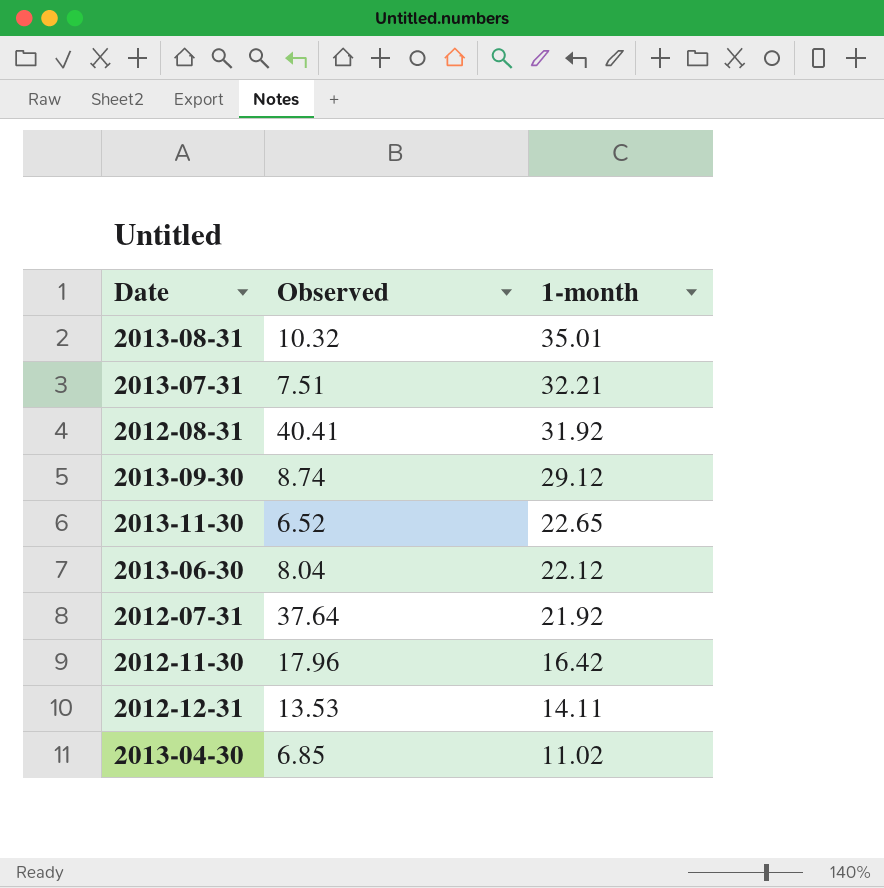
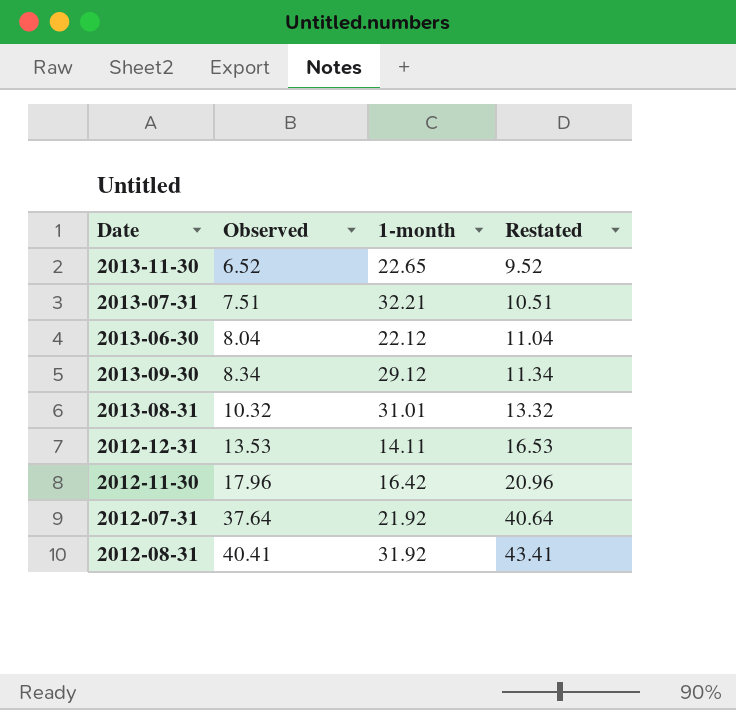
row order: 1-month descending -> Observed ascending
column Restated | formula: none -> [Observed] + 3
row 2013-04-30: 6.85 | 11.02 -> none
2013-09-30 | Observed: 8.74 -> 8.34
2013-08-31 | 1-month: 35.01 -> 31.01

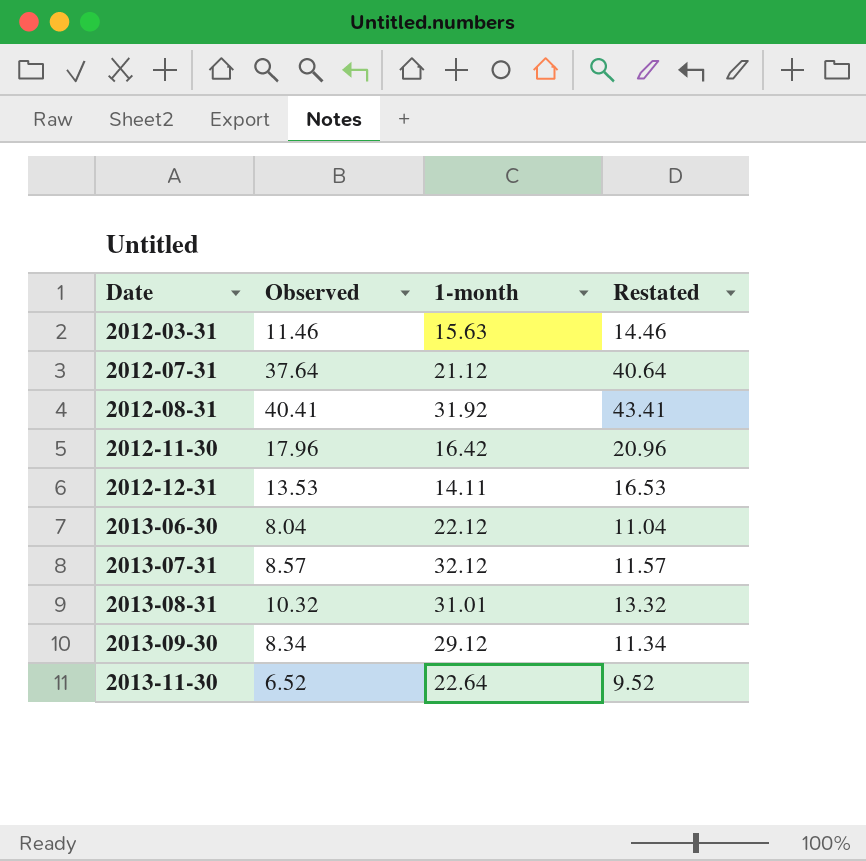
row order: Observed ascending -> Date ascending
row 2012-03-31: none -> 11.46 | 15.63 | 14.46
2012-07-31 | 1-month: 21.92 -> 21.12
2013-07-31 | Observed: 7.51 -> 8.57
2013-07-31 | 1-month: 32.21 -> 32.12
2013-07-31 | Restated: 10.51 -> 11.57
2013-11-30 | 1-month: 22.65 -> 22.64

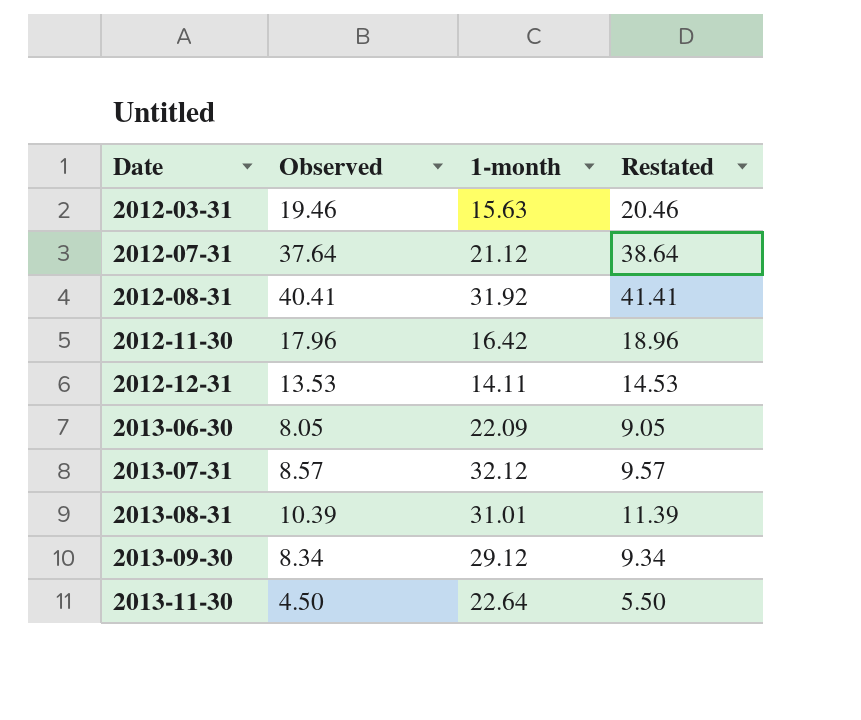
column Restated | formula: [Observed] + 3 -> [Observed] + 1
2012-03-31 | Observed: 11.46 -> 19.46
2013-06-30 | Observed: 8.04 -> 8.05
2013-06-30 | 1-month: 22.12 -> 22.09
2013-08-31 | Observed: 10.32 -> 10.39
2013-11-30 | Observed: 6.52 -> 4.50

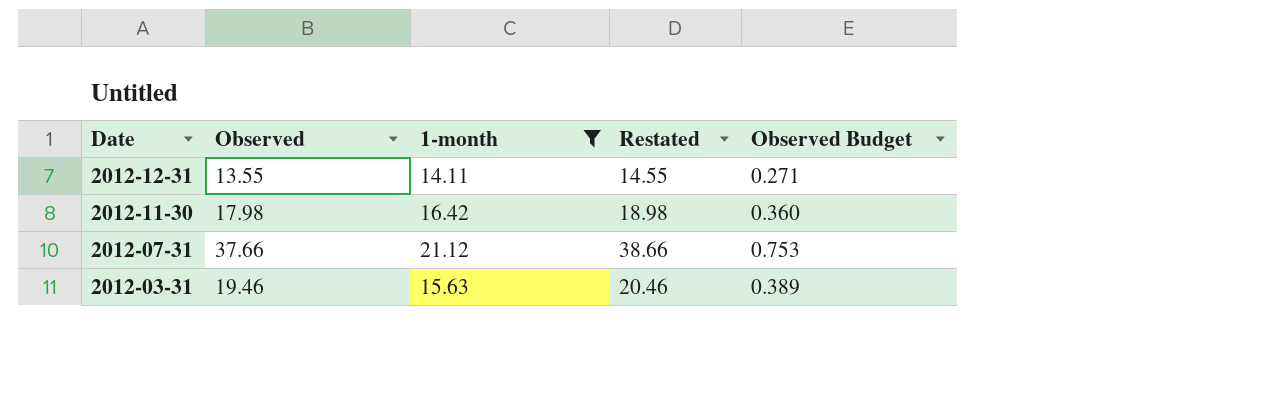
filter: none -> 1-month <= 21.12
row order: Date ascending -> Date descending
column Observed Budget | formula: none -> [Observed] * 0.02
2012-12-31 | Observed: 13.53 -> 13.55
2012-12-31 | Restated: 14.53 -> 14.55
2012-11-30 | Observed: 17.96 -> 17.98
2012-11-30 | Restated: 18.96 -> 18.98
2012-07-31 | Observed: 37.64 -> 37.66
2012-07-31 | Restated: 38.64 -> 38.66

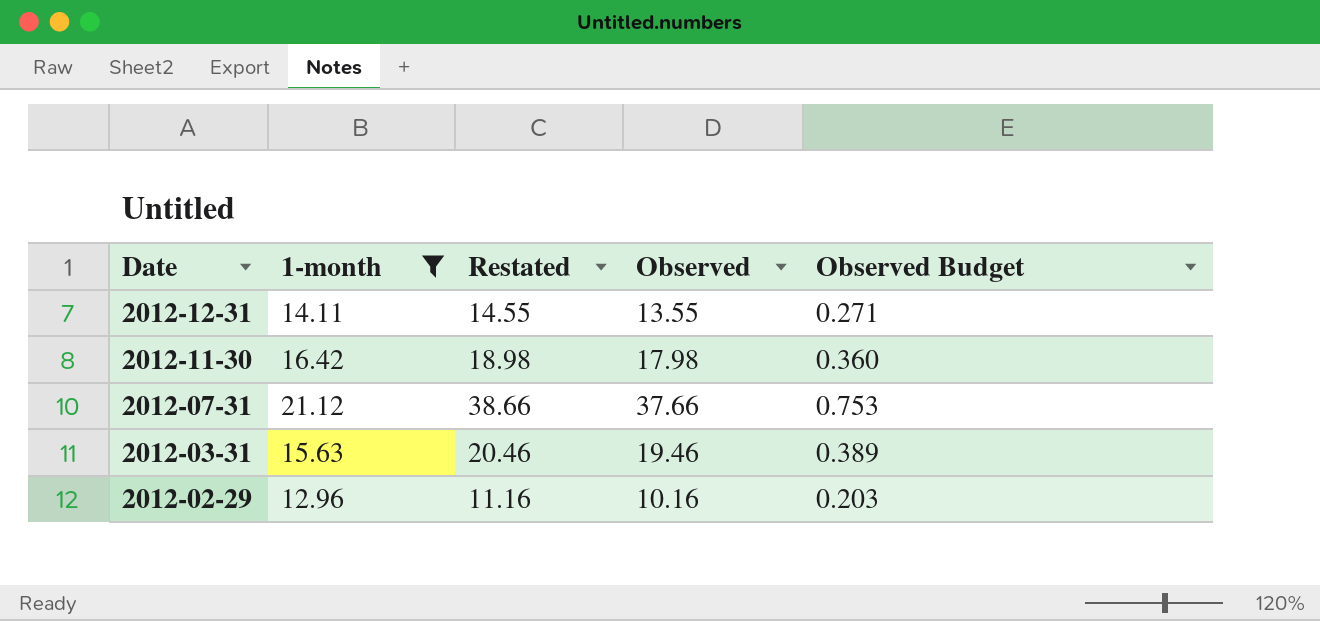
column Observed | position: 2 -> 4
row 2012-02-29: none -> 12.96 | 11.16 | 10.16 | 0.203

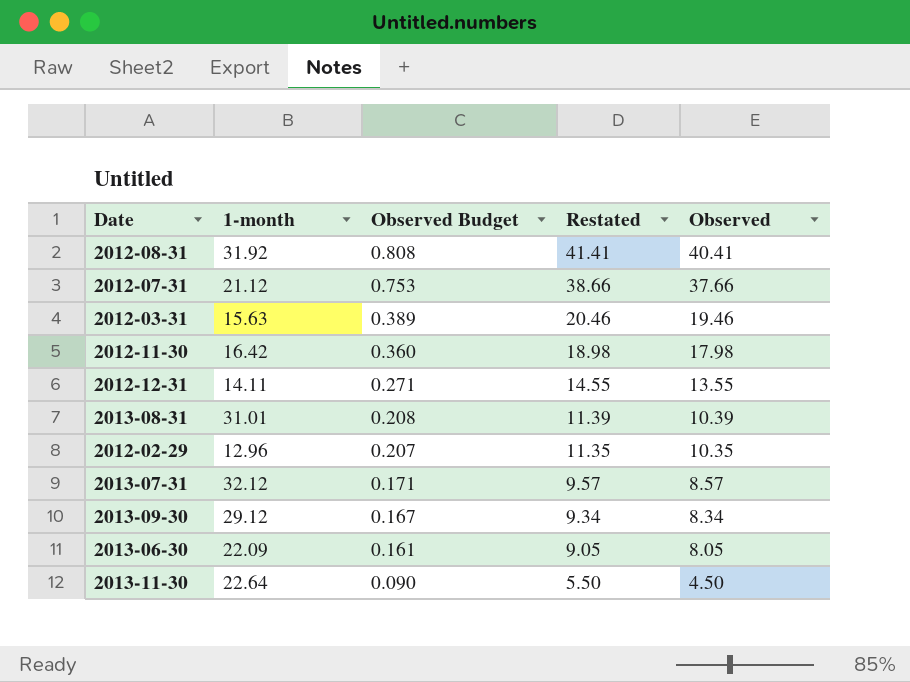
filter: 1-month <= 21.12 -> none
row order: Date descending -> Observed Budget descending
column Observed Budget | position: 5 -> 3
2012-02-29 | Observed Budget: 0.203 -> 0.207
2012-02-29 | Restated: 11.16 -> 11.35
2012-02-29 | Observed: 10.16 -> 10.35

